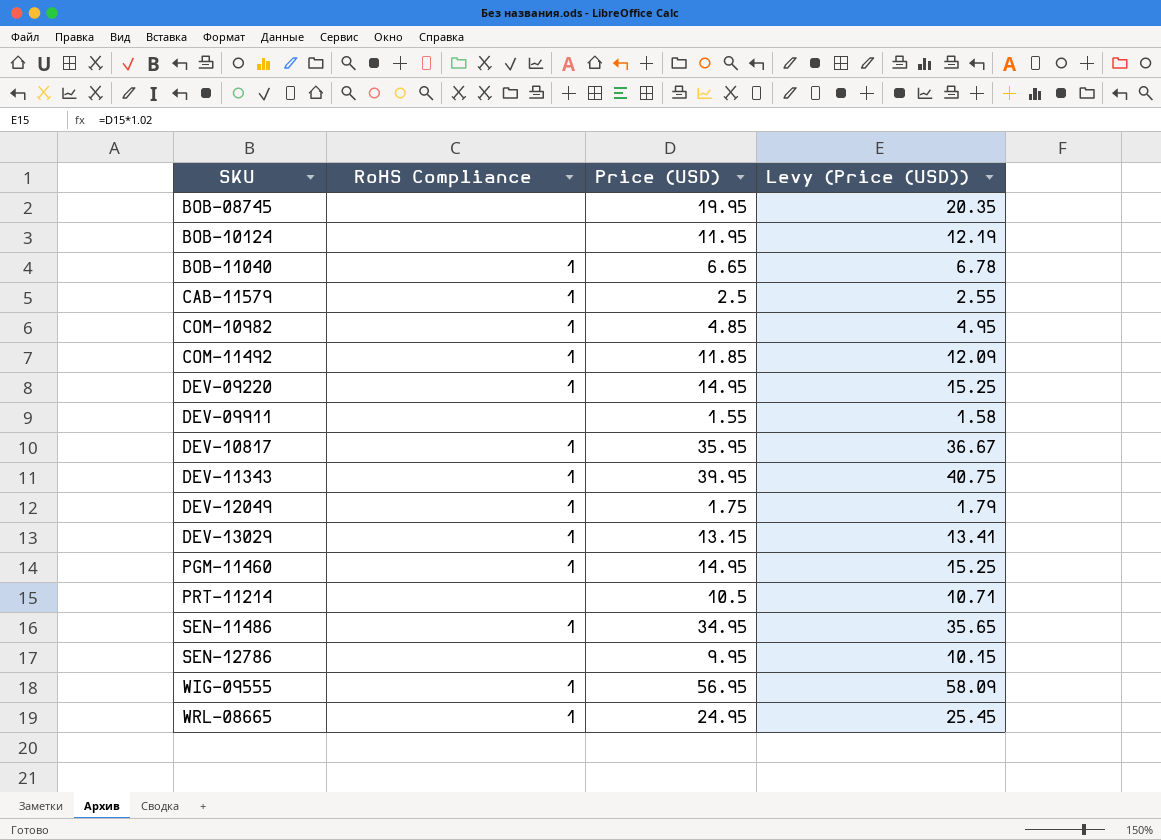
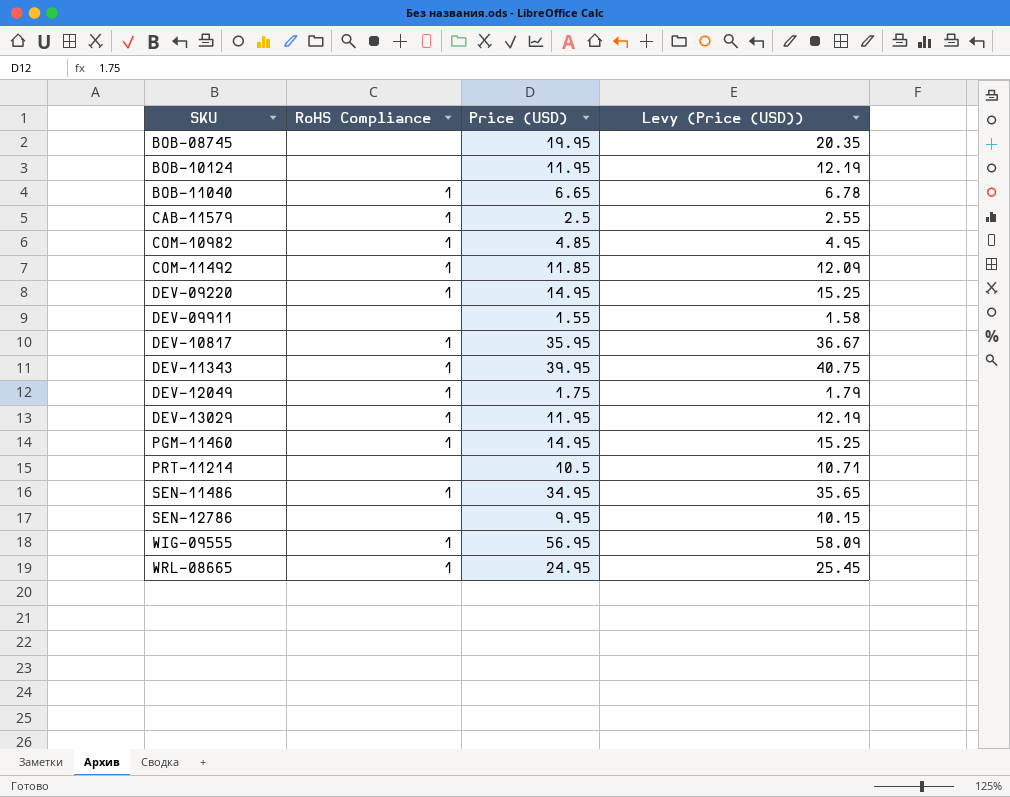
DEV-13029 | Price (USD): 13.15 -> 11.95
DEV-13029 | Levy (Price (USD)): 13.41 -> 12.19

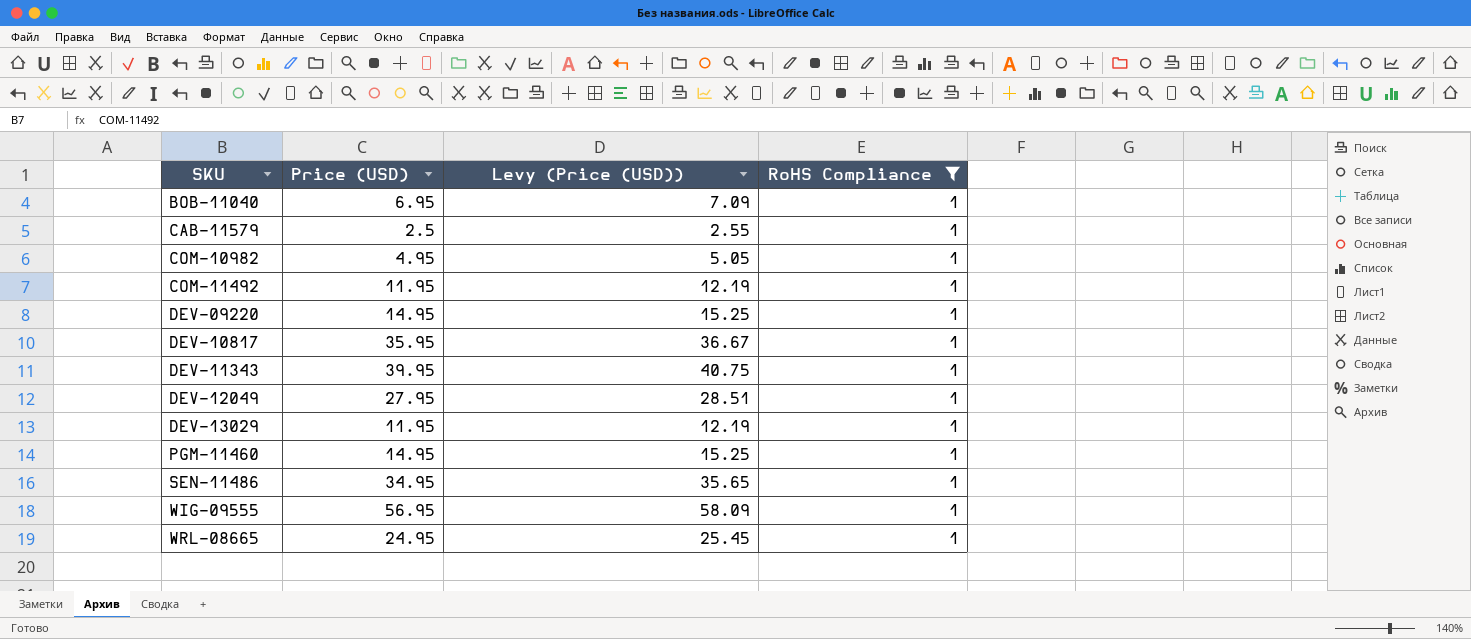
filter: none -> RoHS Compliance = 1
column RoHS Compliance | position: 2 -> 4
BOB-11040 | Price (USD): 6.65 -> 6.95
BOB-11040 | Levy (Price (USD)): 6.78 -> 7.09
COM-10982 | Price (USD): 4.85 -> 4.95
COM-10982 | Levy (Price (USD)): 4.95 -> 5.05
COM-11492 | Price (USD): 11.85 -> 11.95
COM-11492 | Levy (Price (USD)): 12.09 -> 12.19
DEV-12049 | Price (USD): 1.75 -> 27.95
DEV-12049 | Levy (Price (USD)): 1.79 -> 28.51

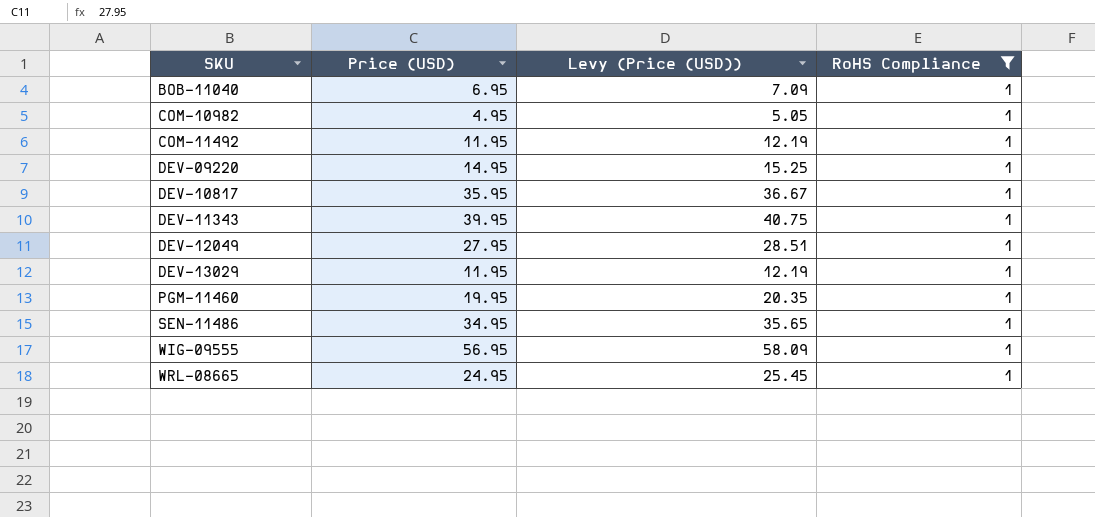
row CAB-11579: 2.5 | 2.55 | 1 -> none
PGM-11460 | Price (USD): 14.95 -> 19.95
PGM-11460 | Levy (Price (USD)): 15.25 -> 20.35

